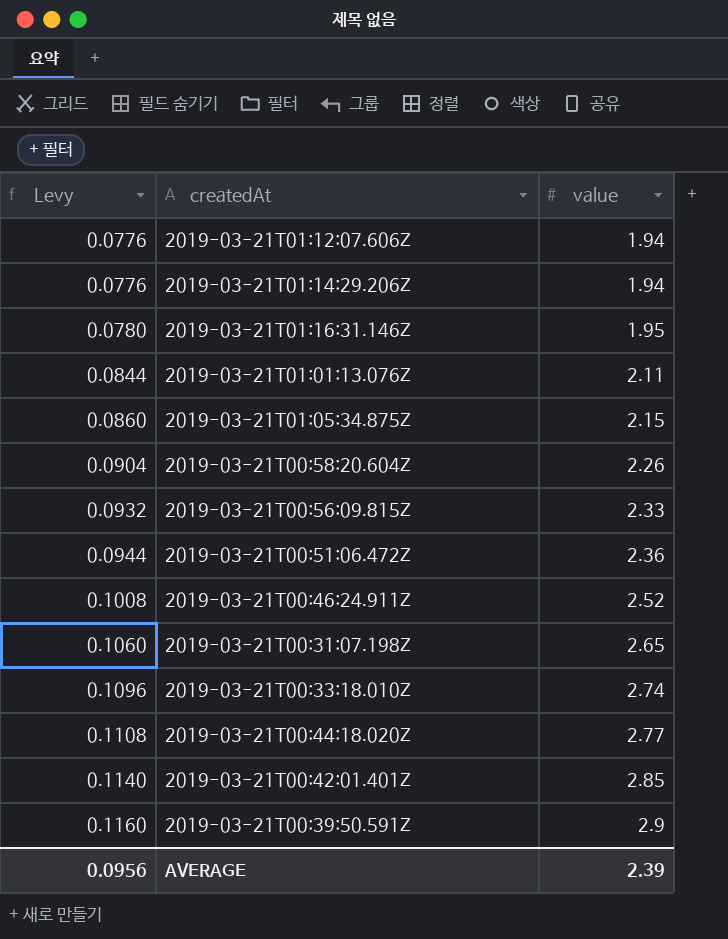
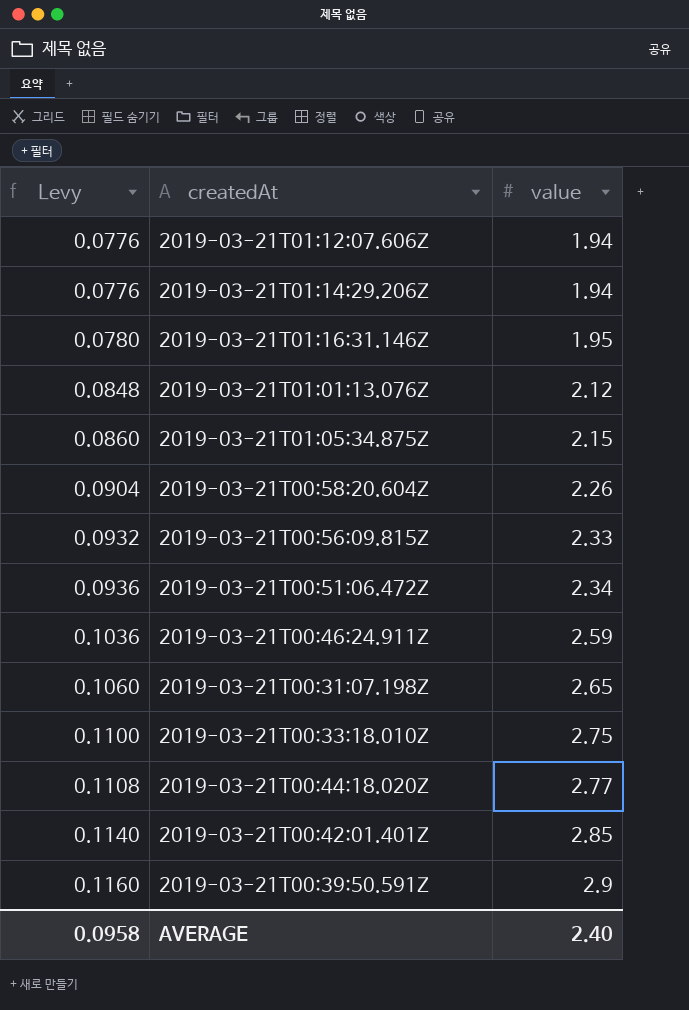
2019-03-21T01:01:13.076Z | Levy: 0.0844 -> 0.0848
2019-03-21T01:01:13.076Z | value: 2.11 -> 2.12
2019-03-21T00:51:06.472Z | Levy: 0.0944 -> 0.0936
2019-03-21T00:51:06.472Z | value: 2.36 -> 2.34
2019-03-21T00:46:24.911Z | Levy: 0.1008 -> 0.1036
2019-03-21T00:46:24.911Z | value: 2.52 -> 2.59
2019-03-21T00:33:18.010Z | Levy: 0.1096 -> 0.1100
2019-03-21T00:33:18.010Z | value: 2.74 -> 2.75
AVERAGE | Levy: 0.0956 -> 0.0958
AVERAGE | value: 2.39 -> 2.40

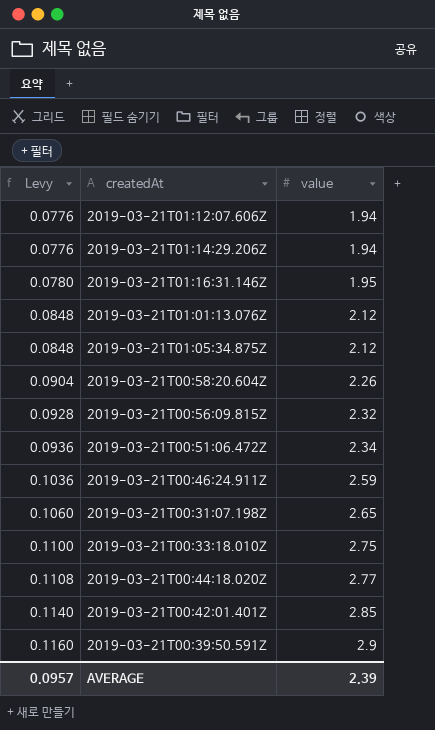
2019-03-21T01:05:34.875Z | Levy: 0.0860 -> 0.0848
2019-03-21T01:05:34.875Z | value: 2.15 -> 2.12
2019-03-21T00:56:09.815Z | Levy: 0.0932 -> 0.0928
2019-03-21T00:56:09.815Z | value: 2.33 -> 2.32
AVERAGE | Levy: 0.0958 -> 0.0957
AVERAGE | value: 2.40 -> 2.39

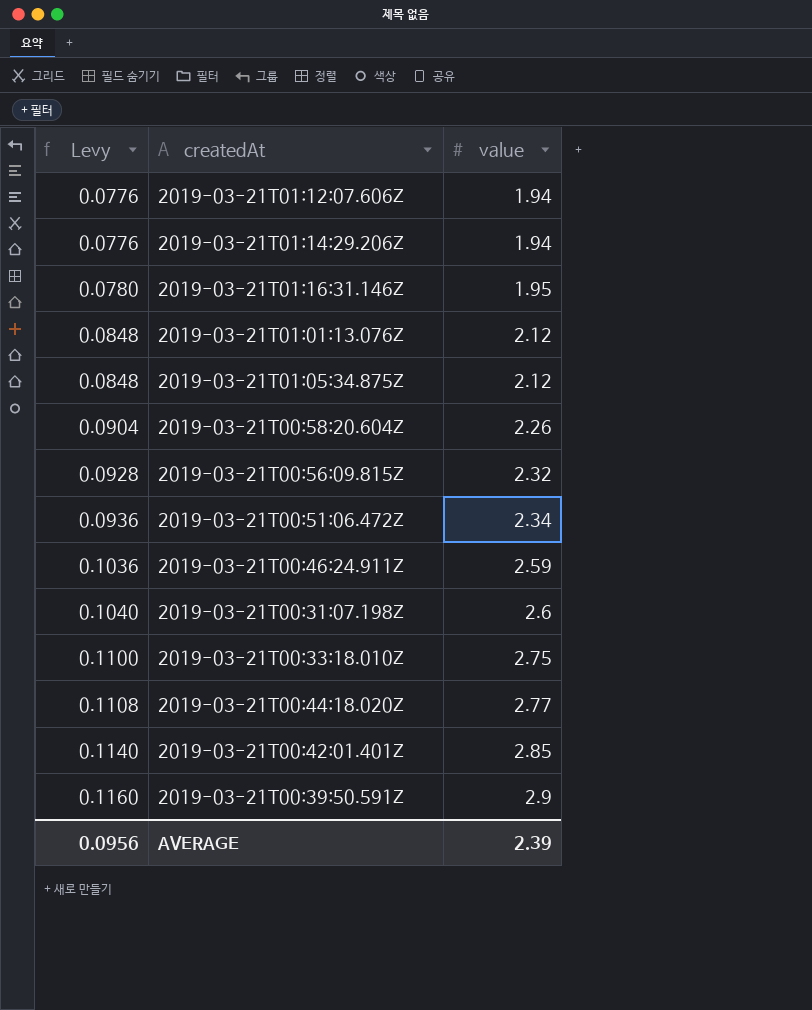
2019-03-21T00:31:07.198Z | Levy: 0.1060 -> 0.1040
2019-03-21T00:31:07.198Z | value: 2.65 -> 2.6
AVERAGE | Levy: 0.0957 -> 0.0956

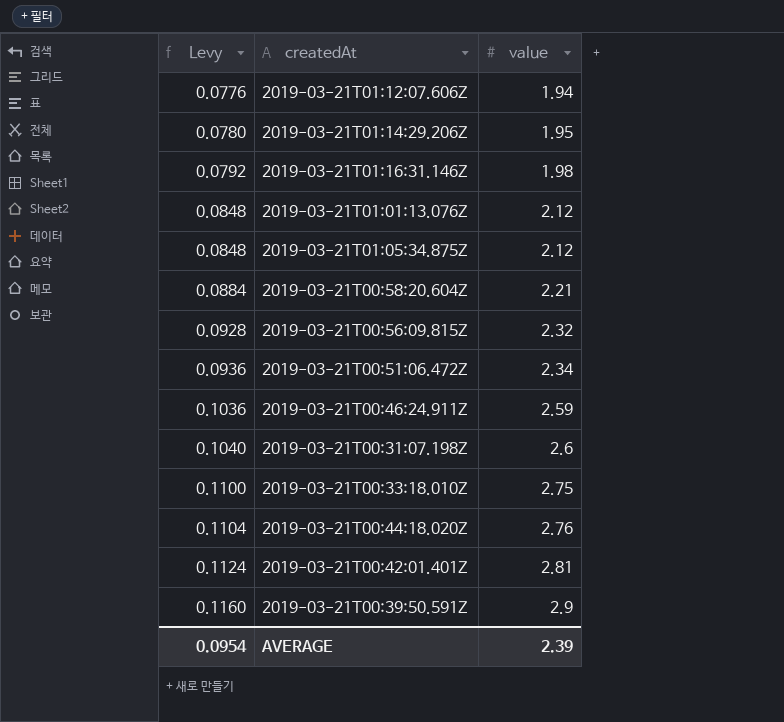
2019-03-21T01:14:29.206Z | Levy: 0.0776 -> 0.0780
2019-03-21T01:14:29.206Z | value: 1.94 -> 1.95
2019-03-21T01:16:31.146Z | Levy: 0.0780 -> 0.0792
2019-03-21T01:16:31.146Z | value: 1.95 -> 1.98
2019-03-21T00:58:20.604Z | Levy: 0.0904 -> 0.0884
2019-03-21T00:58:20.604Z | value: 2.26 -> 2.21
2019-03-21T00:44:18.020Z | Levy: 0.1108 -> 0.1104
2019-03-21T00:44:18.020Z | value: 2.77 -> 2.76
2019-03-21T00:42:01.401Z | Levy: 0.1140 -> 0.1124
2019-03-21T00:42:01.401Z | value: 2.85 -> 2.81
AVERAGE | Levy: 0.0956 -> 0.0954

